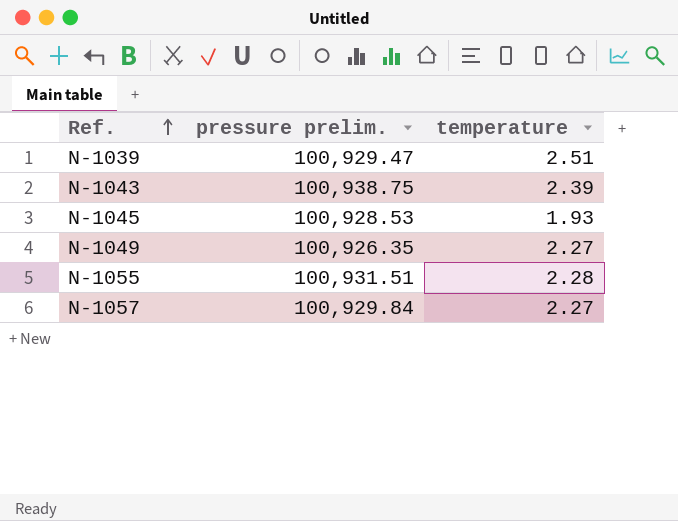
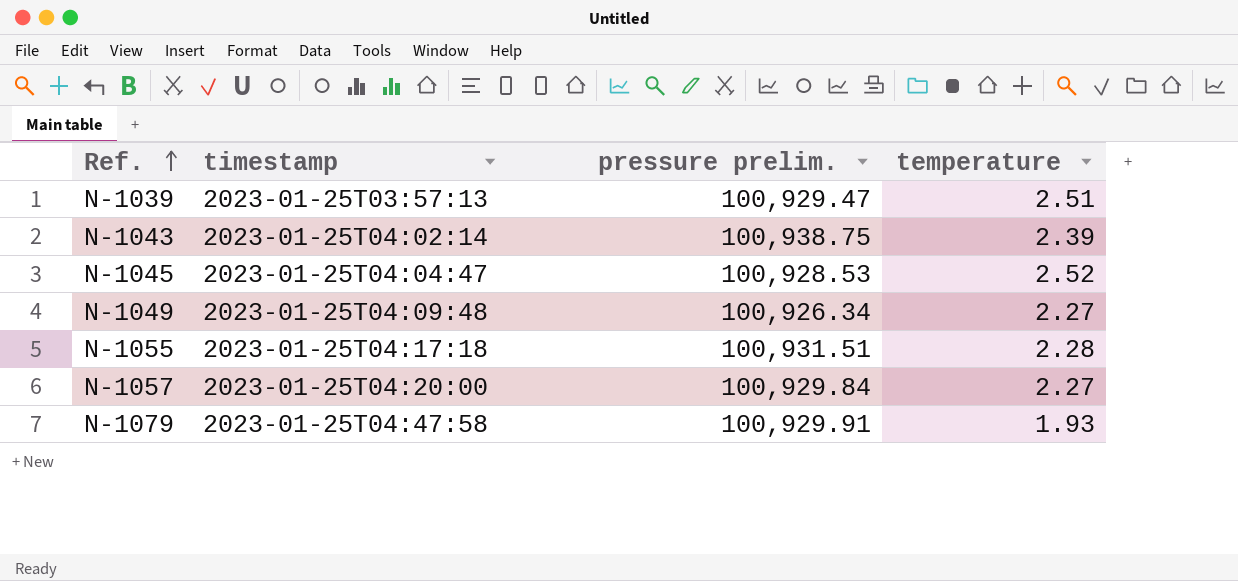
column timestamp | position: none -> 2
N-1045 | temperature: 1.93 -> 2.52
N-1049 | pressure prelim.: 100,926.35 -> 100,926.34
row N-1079: none -> 2023-01-25T04:47:58 | 100,929.91 | 1.93

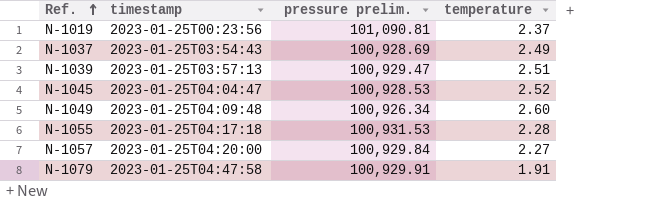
row N-1043: 2023-01-25T04:02:14 | 100,938.75 | 2.39 -> none
row N-1019: none -> 2023-01-25T00:23:56 | 101,090.81 | 2.37
row N-1037: none -> 2023-01-25T03:54:43 | 100,928.69 | 2.49
N-1049 | temperature: 2.27 -> 2.60
N-1055 | pressure prelim.: 100,931.51 -> 100,931.53
N-1079 | temperature: 1.93 -> 1.91

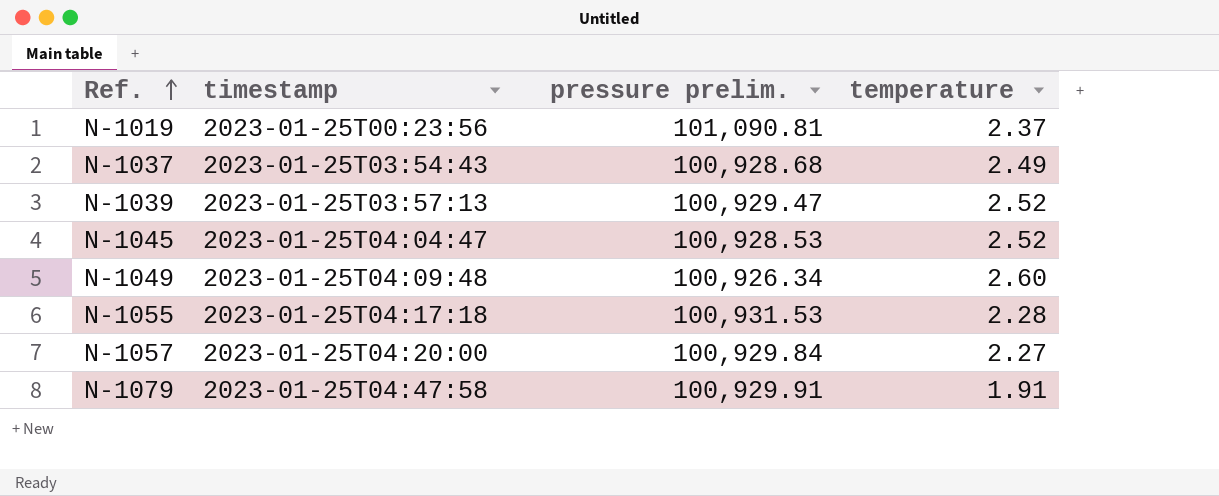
N-1037 | pressure prelim.: 100,928.69 -> 100,928.68
N-1039 | temperature: 2.51 -> 2.52

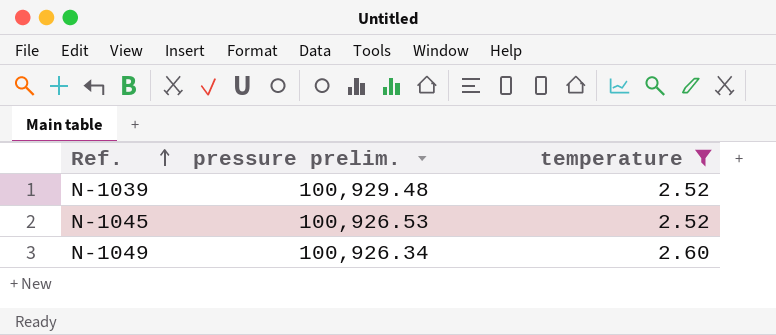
filter: none -> temperature >= 2.52
column timestamp | position: 2 -> none
N-1039 | pressure prelim.: 100,929.47 -> 100,929.48
N-1045 | pressure prelim.: 100,928.53 -> 100,926.53

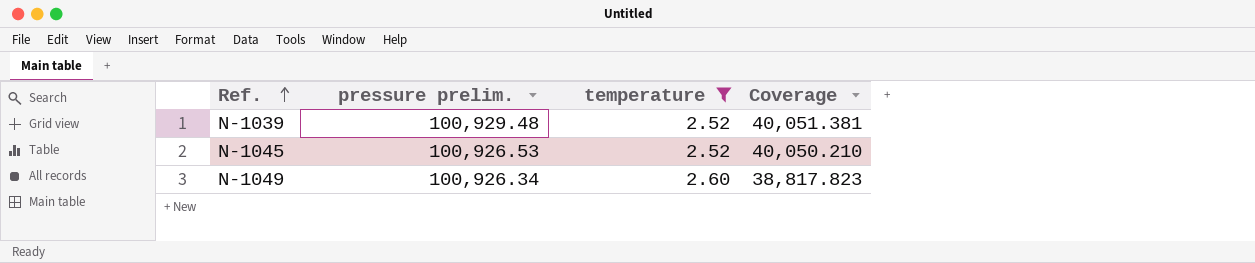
column Coverage | formula: none -> [pressure prelim.] / [temperature]

